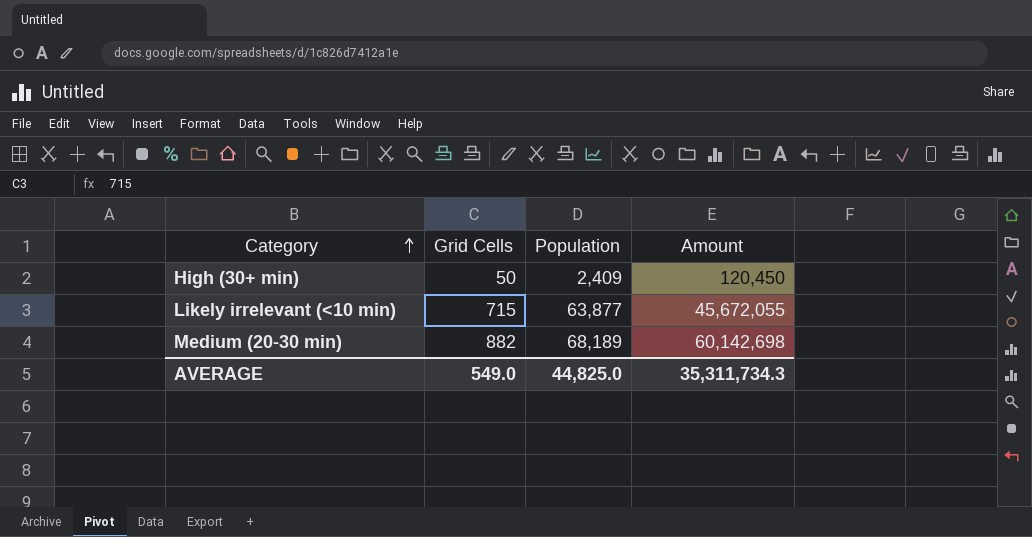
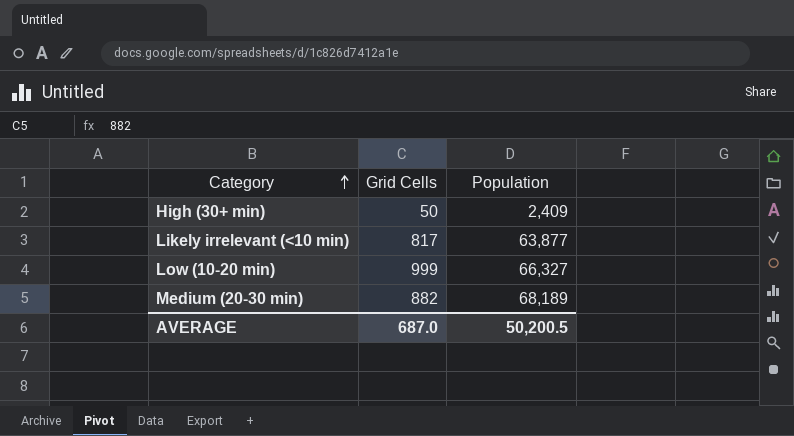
column Amount | formula: [Grid Cells] * [Population] -> none
Likely irrelevant (<10 min) | Grid Cells: 715 -> 817
row Low (10-20 min): none -> 999 | 66,327
AVERAGE | Grid Cells: 549.0 -> 687.0
AVERAGE | Population: 44,825.0 -> 50,200.5

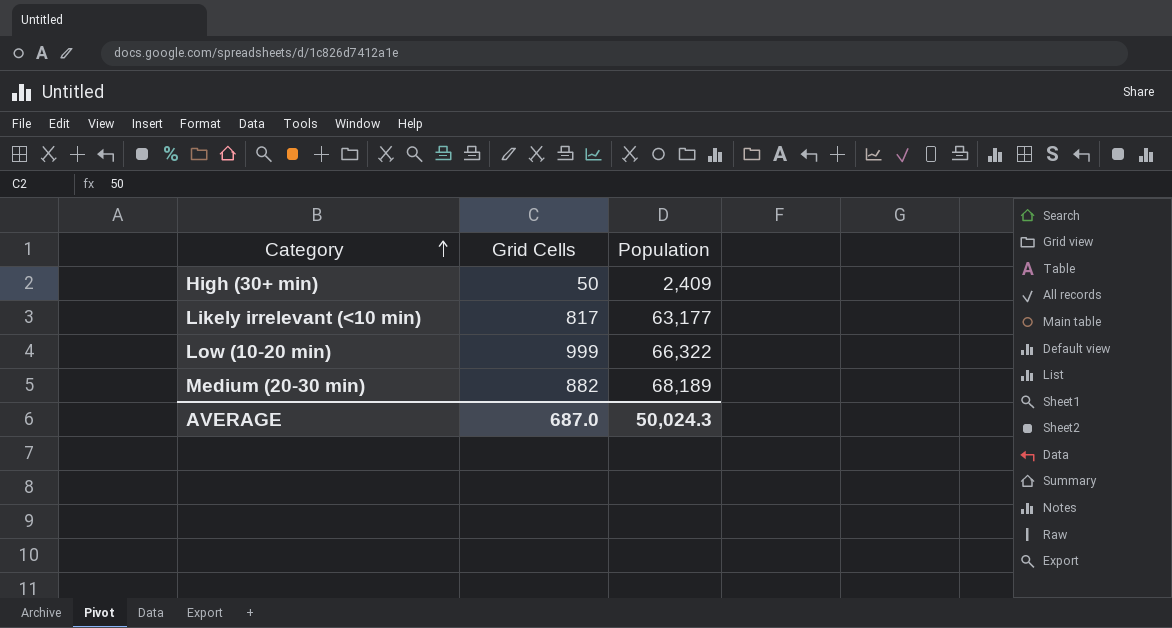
Likely irrelevant (<10 min) | Population: 63,877 -> 63,177
Low (10-20 min) | Population: 66,327 -> 66,322
AVERAGE | Population: 50,200.5 -> 50,024.3

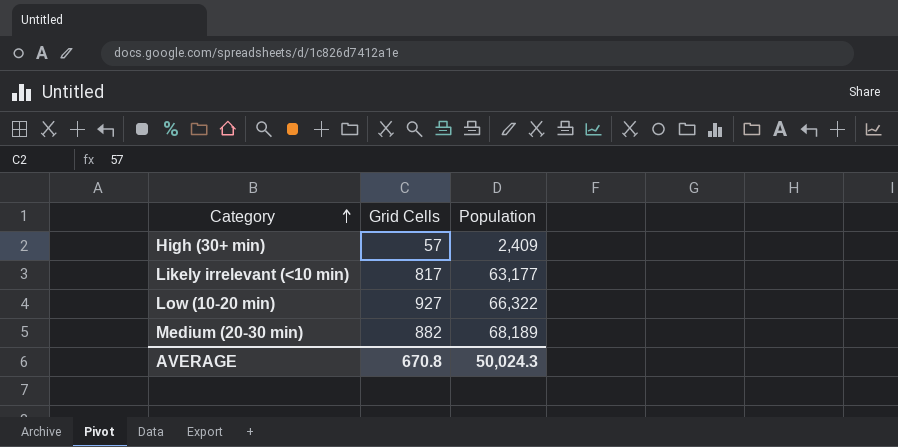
High (30+ min) | Grid Cells: 50 -> 57
Low (10-20 min) | Grid Cells: 999 -> 927
AVERAGE | Grid Cells: 687.0 -> 670.8

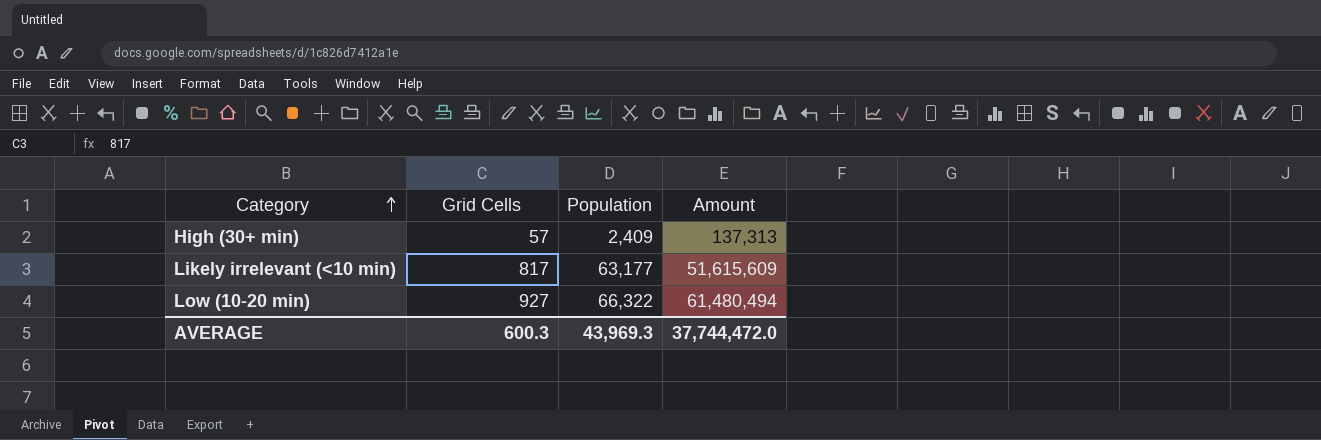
column Amount | formula: none -> [Grid Cells] * [Population]
row Medium (20-30 min): 882 | 68,189 -> none
AVERAGE | Grid Cells: 670.8 -> 600.3
AVERAGE | Population: 50,024.3 -> 43,969.3

